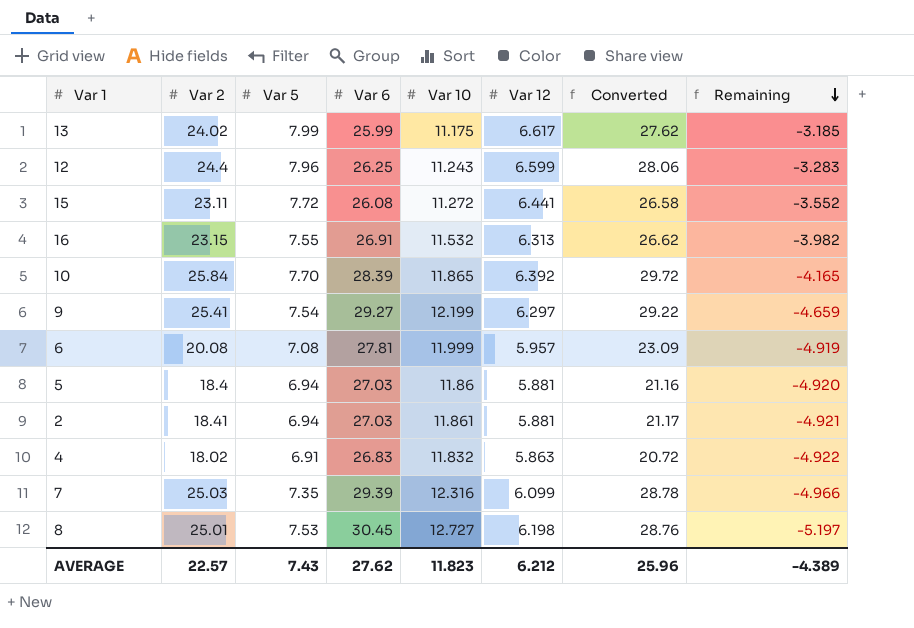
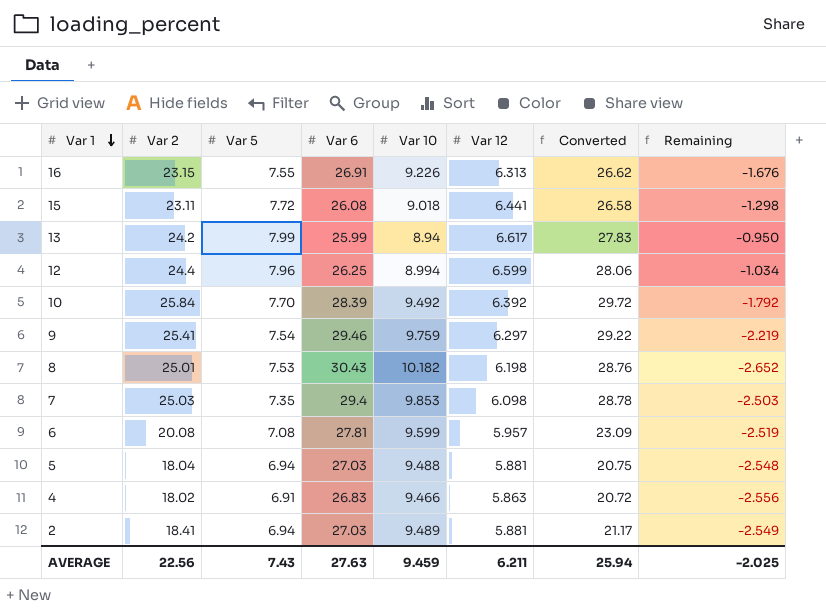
row order: Remaining descending -> Var 1 descending
16 | Var 10: 11.532 -> 9.226
16 | Remaining: -3.982 -> -1.676
15 | Var 10: 11.272 -> 9.018
15 | Remaining: -3.552 -> -1.298
13 | Var 2: 24.02 -> 24.2
13 | Var 10: 11.175 -> 8.94
13 | Converted: 27.62 -> 27.83
13 | Remaining: -3.185 -> -0.950
12 | Var 10: 11.243 -> 8.994
12 | Remaining: -3.283 -> -1.034
10 | Var 10: 11.865 -> 9.492
10 | Remaining: -4.165 -> -1.792
9 | Var 6: 29.27 -> 29.46
9 | Var 10: 12.199 -> 9.759
9 | Remaining: -4.659 -> -2.219
8 | Var 6: 30.45 -> 30.43
8 | Var 10: 12.727 -> 10.182
8 | Remaining: -5.197 -> -2.652
7 | Var 6: 29.39 -> 29.4
7 | Var 10: 12.316 -> 9.853
7 | Var 12: 6.099 -> 6.098
7 | Remaining: -4.966 -> -2.503
6 | Var 10: 11.999 -> 9.599
6 | Remaining: -4.919 -> -2.519
5 | Var 2: 18.4 -> 18.04
5 | Var 10: 11.86 -> 9.488
5 | Converted: 21.16 -> 20.75
5 | Remaining: -4.920 -> -2.548
4 | Var 10: 11.832 -> 9.466
4 | Remaining: -4.922 -> -2.556
2 | Var 10: 11.861 -> 9.489
2 | Remaining: -4.921 -> -2.549
AVERAGE | Var 2: 22.57 -> 22.56
AVERAGE | Var 6: 27.62 -> 27.63
AVERAGE | Var 10: 11.823 -> 9.459
AVERAGE | Var 12: 6.212 -> 6.211
AVERAGE | Converted: 25.96 -> 25.94
AVERAGE | Remaining: -4.389 -> -2.025

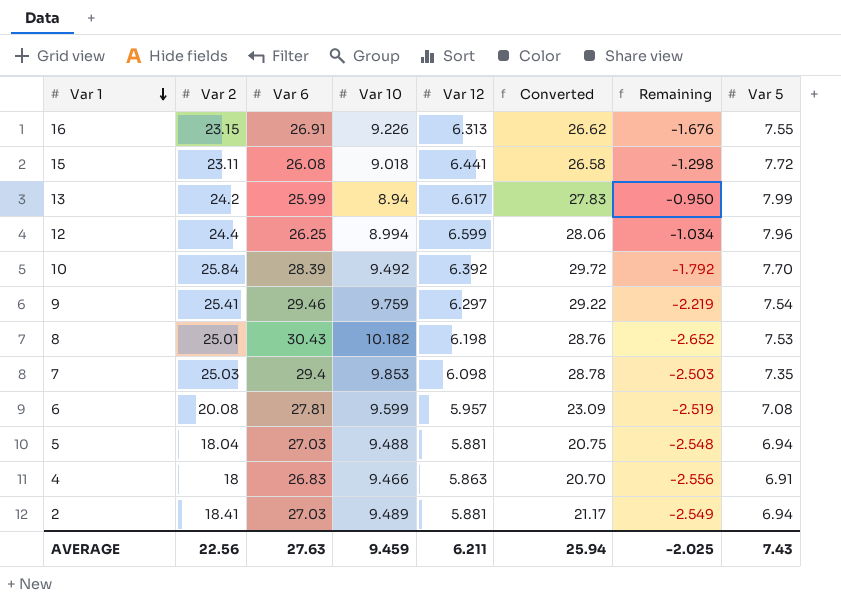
column Var 5 | position: 3 -> 8
4 | Var 2: 18.02 -> 18
4 | Converted: 20.72 -> 20.70

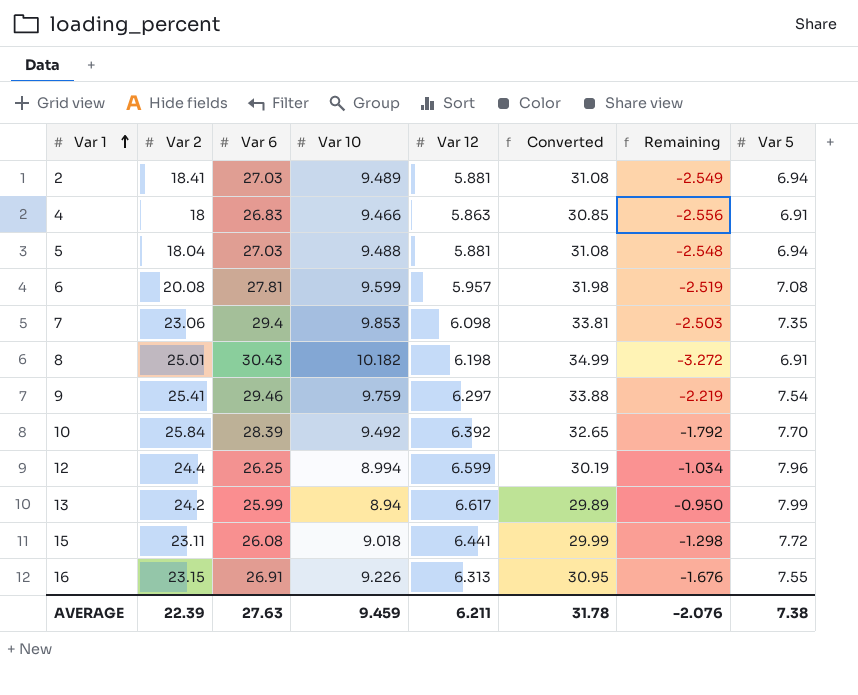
row order: Var 1 descending -> Var 1 ascending
column Converted | formula: [Var 2] * 1.15 -> [Var 6] * 1.15
7 | Var 2: 25.03 -> 23.06
8 | Remaining: -2.652 -> -3.272
8 | Var 5: 7.53 -> 6.91
AVERAGE | Var 2: 22.56 -> 22.39
AVERAGE | Converted: 25.94 -> 31.78
AVERAGE | Remaining: -2.025 -> -2.076
AVERAGE | Var 5: 7.43 -> 7.38

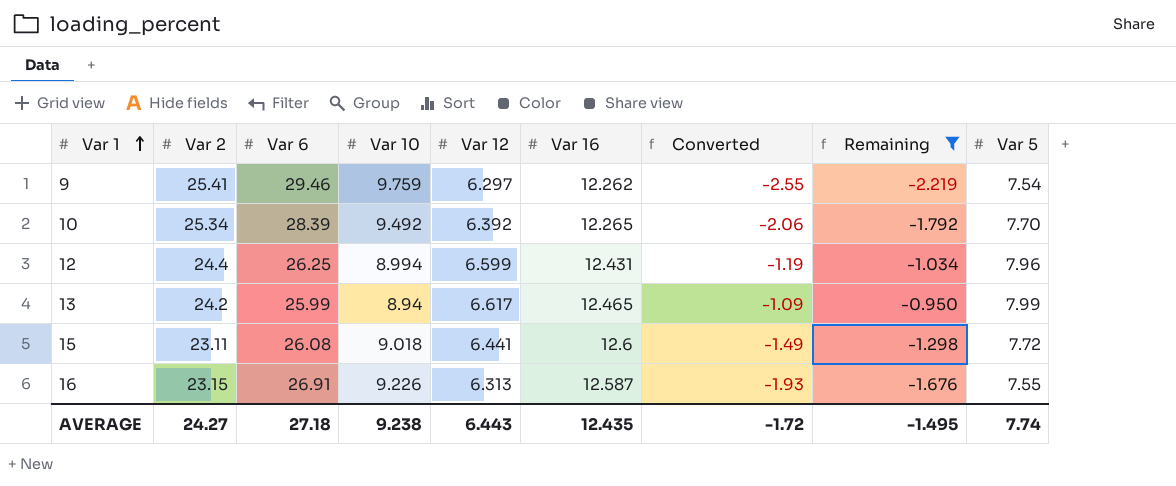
filter: none -> Remaining >= -2.219
column Var 16 | position: none -> 6
column Converted | formula: [Var 6] * 1.15 -> [Remaining] * 1.15
10 | Var 2: 25.84 -> 25.34
AVERAGE | Var 2: 22.39 -> 24.27
AVERAGE | Var 6: 27.63 -> 27.18
AVERAGE | Var 10: 9.459 -> 9.238
AVERAGE | Var 12: 6.211 -> 6.443
AVERAGE | Converted: 31.78 -> -1.72
AVERAGE | Remaining: -2.076 -> -1.495
AVERAGE | Var 5: 7.38 -> 7.74

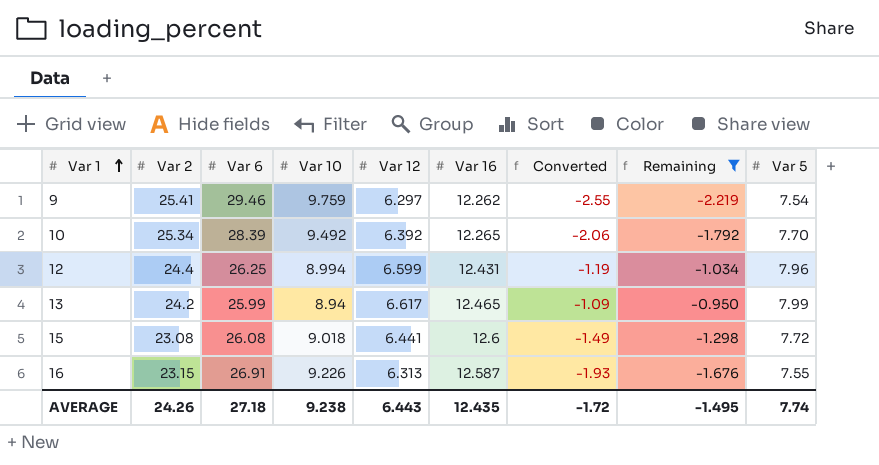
15 | Var 2: 23.11 -> 23.08
AVERAGE | Var 2: 24.27 -> 24.26

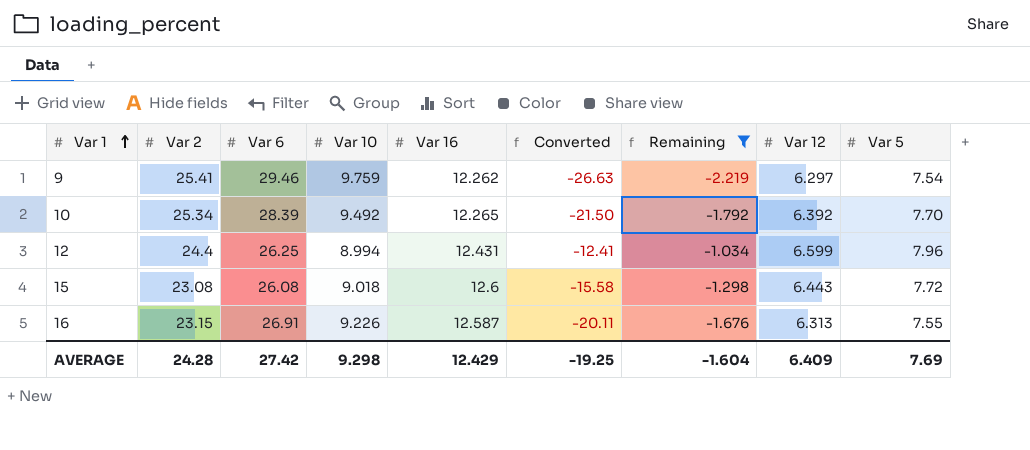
column Converted | formula: [Remaining] * 1.15 -> [Remaining] * 12
column Var 12 | position: 5 -> 8
row 13: 24.2 | 25.99 | 8.94 | 6.617 | 12.465 | -1.09 | -0.950 | 7.99 -> none
15 | Var 12: 6.441 -> 6.443
AVERAGE | Var 2: 24.26 -> 24.28
AVERAGE | Var 6: 27.18 -> 27.42
AVERAGE | Var 10: 9.238 -> 9.298
AVERAGE | Var 16: 12.435 -> 12.429
AVERAGE | Converted: -1.72 -> -19.25
AVERAGE | Remaining: -1.495 -> -1.604
AVERAGE | Var 12: 6.443 -> 6.409
AVERAGE | Var 5: 7.74 -> 7.69

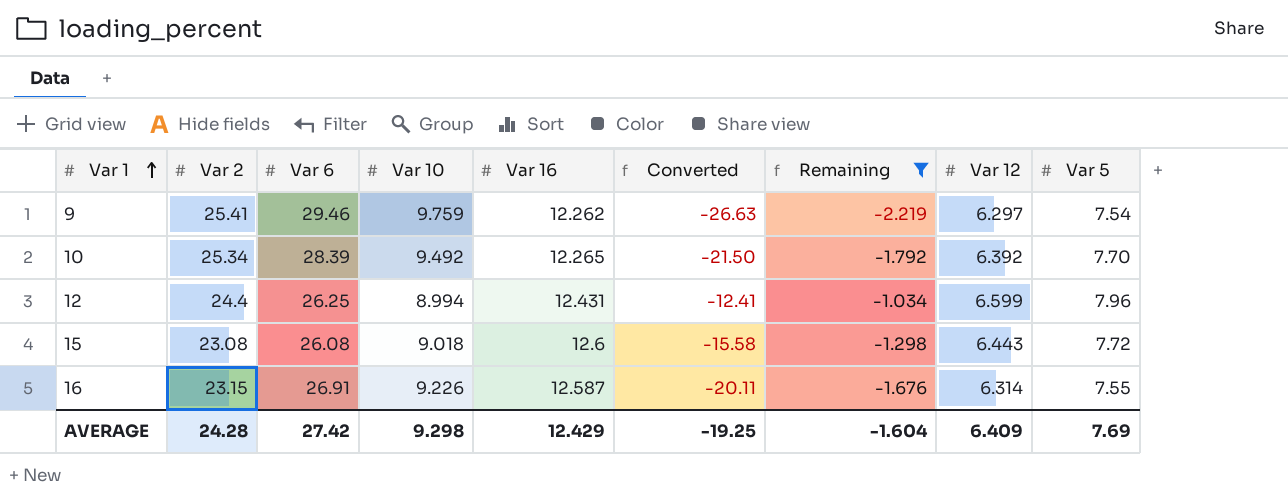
16 | Var 12: 6.313 -> 6.314

